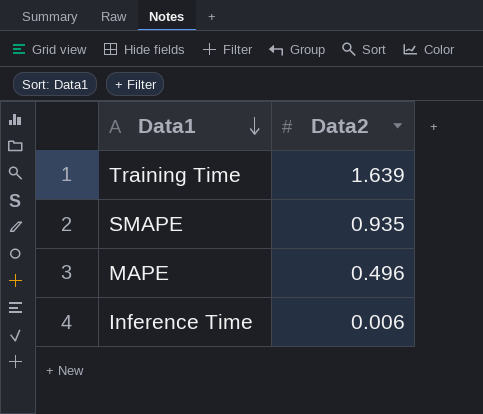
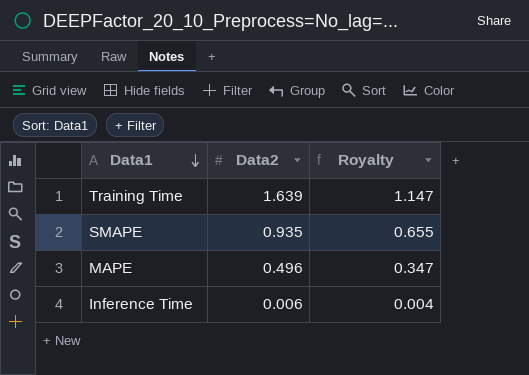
column Royalty | formula: none -> [Data2] * 0.7

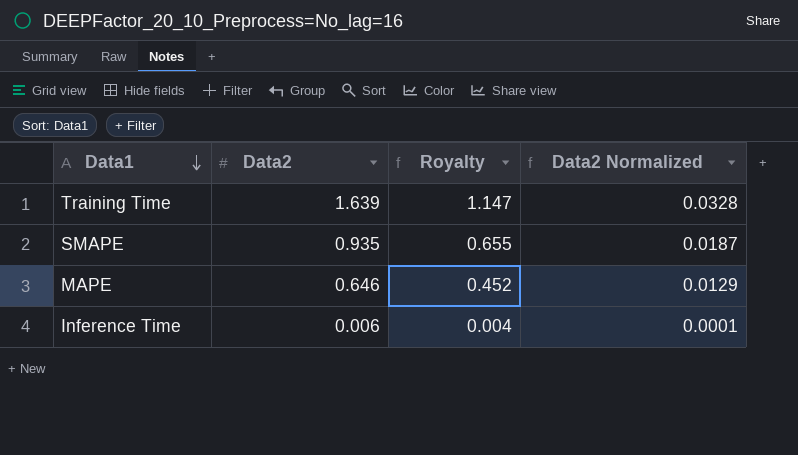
column Data2 Normalized | formula: none -> [Data2] * 0.02
MAPE | Data2: 0.496 -> 0.646
MAPE | Royalty: 0.347 -> 0.452

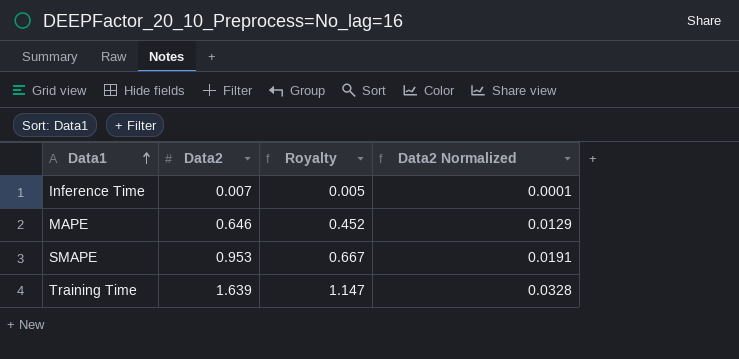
row order: Data1 descending -> Data1 ascending
Inference Time | Data2: 0.006 -> 0.007
Inference Time | Royalty: 0.004 -> 0.005
SMAPE | Data2: 0.935 -> 0.953
SMAPE | Royalty: 0.655 -> 0.667
SMAPE | Data2 Normalized: 0.0187 -> 0.0191

